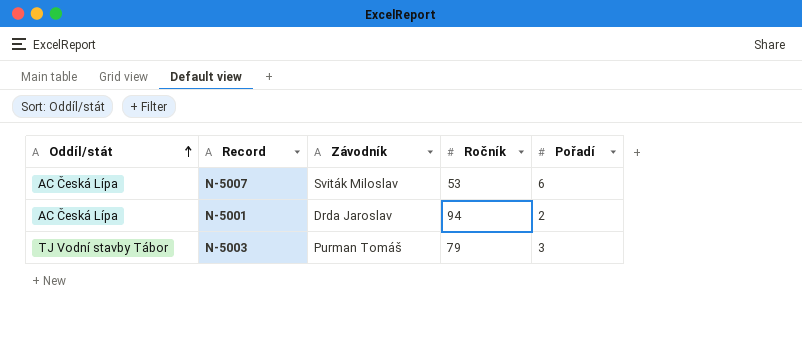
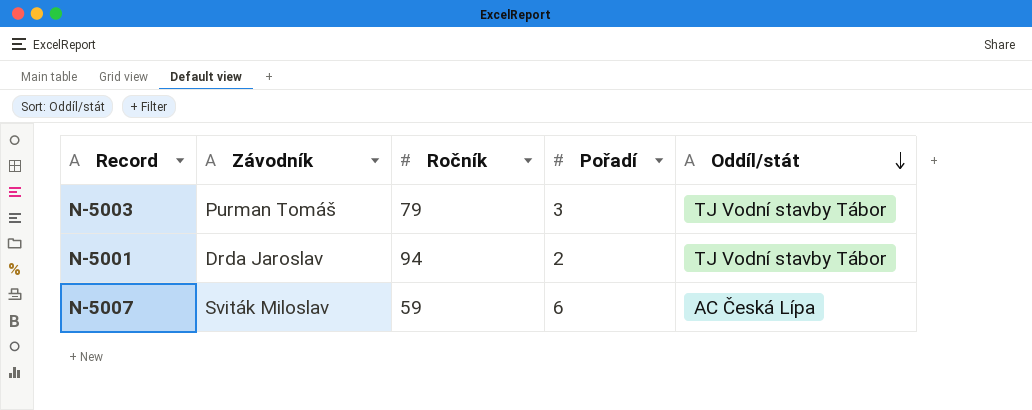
row order: Oddíl/stát ascending -> Oddíl/stát descending
column Oddíl/stát | position: 1 -> 5
N-5001 | Oddíl/stát: AC Česká Lípa -> TJ Vodní stavby Tábor
N-5007 | Ročník: 53 -> 59

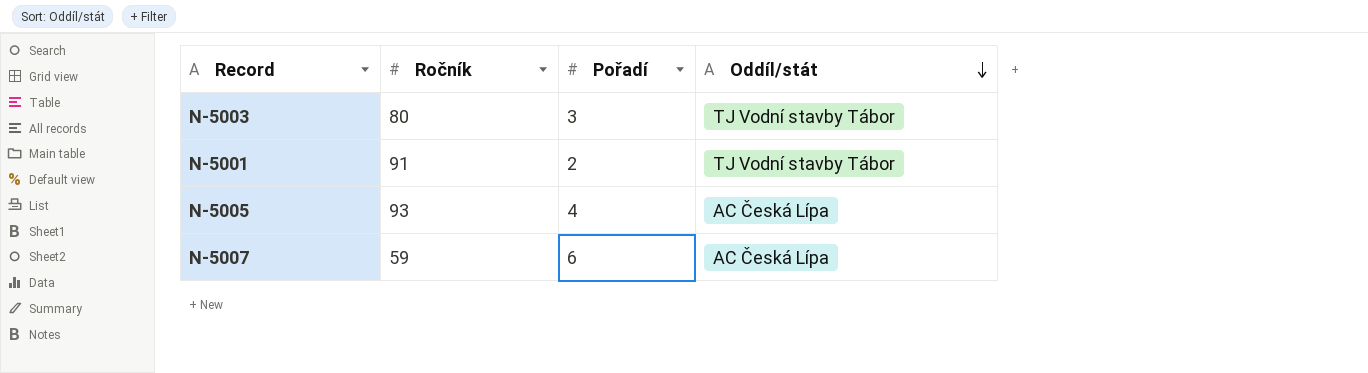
column Závodník | position: 2 -> none
N-5003 | Ročník: 79 -> 80
N-5001 | Ročník: 94 -> 91
row N-5005: none -> 93 | 4 | AC Česká Lípa

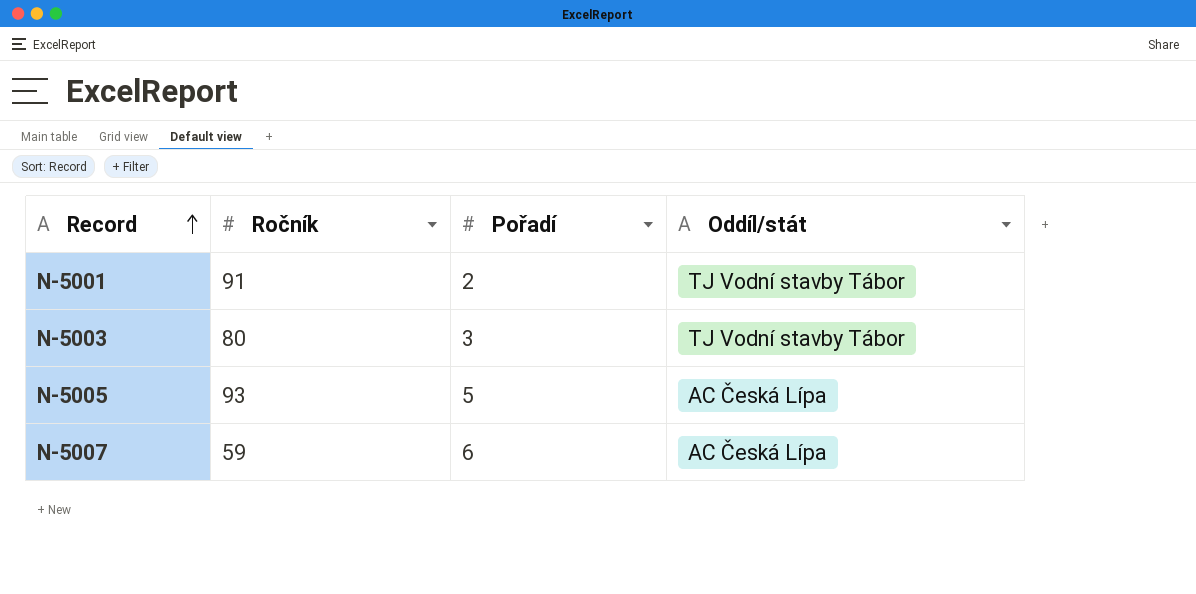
row order: Oddíl/stát descending -> Record ascending
N-5005 | Pořadí: 4 -> 5

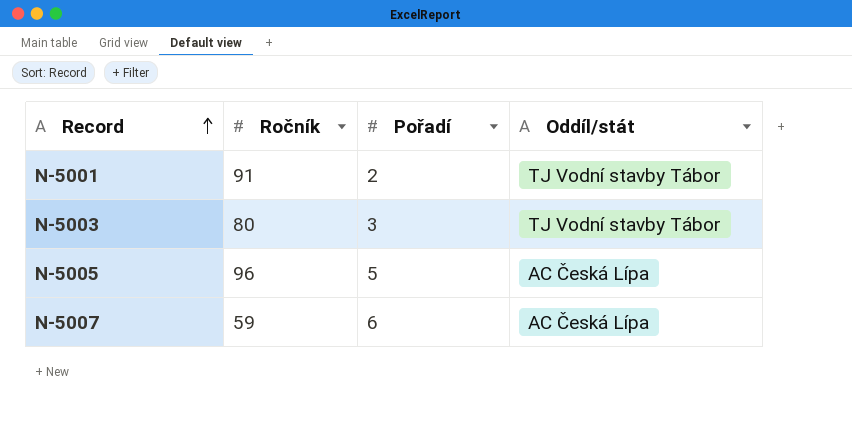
N-5005 | Ročník: 93 -> 96

